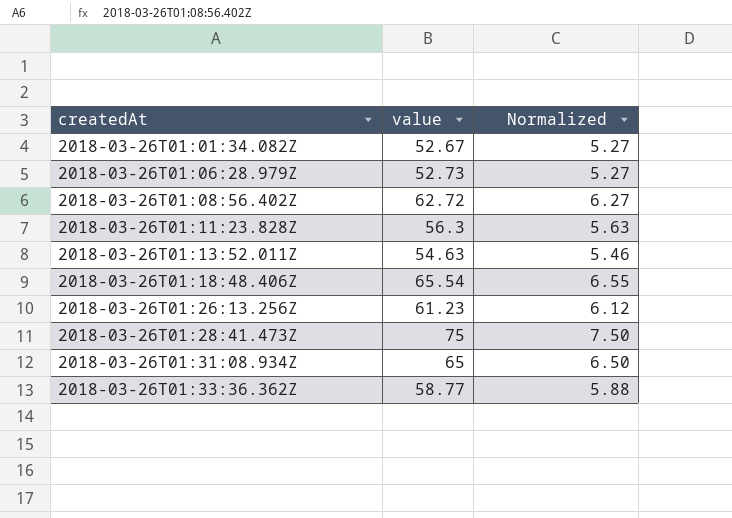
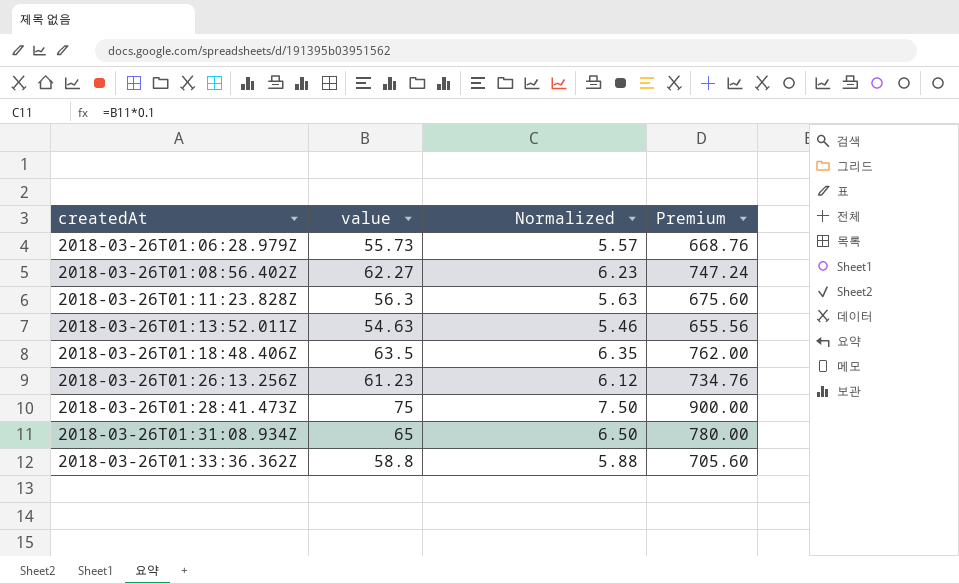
column Premium | formula: none -> [value] * 12
row 2018-03-26T01:01:34.082Z: 52.67 | 5.27 -> none
2018-03-26T01:06:28.979Z | value: 52.73 -> 55.73
2018-03-26T01:06:28.979Z | Normalized: 5.27 -> 5.57
2018-03-26T01:08:56.402Z | value: 62.72 -> 62.27
2018-03-26T01:08:56.402Z | Normalized: 6.27 -> 6.23
2018-03-26T01:18:48.406Z | value: 65.54 -> 63.5
2018-03-26T01:18:48.406Z | Normalized: 6.55 -> 6.35
2018-03-26T01:33:36.362Z | value: 58.77 -> 58.8

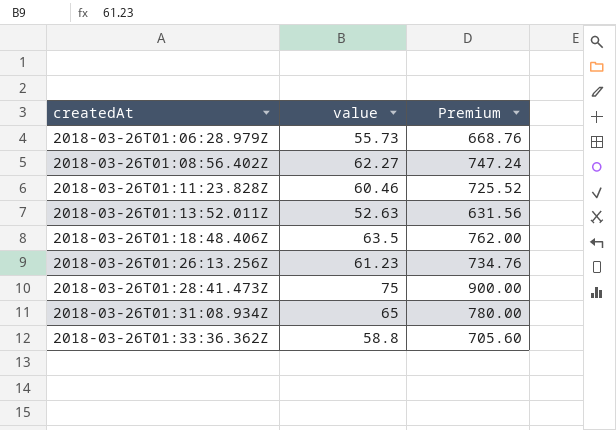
column Normalized | formula: [value] * 0.1 -> none
2018-03-26T01:11:23.828Z | value: 56.3 -> 60.46
2018-03-26T01:11:23.828Z | Premium: 675.60 -> 725.52
2018-03-26T01:13:52.011Z | value: 54.63 -> 52.63
2018-03-26T01:13:52.011Z | Premium: 655.56 -> 631.56

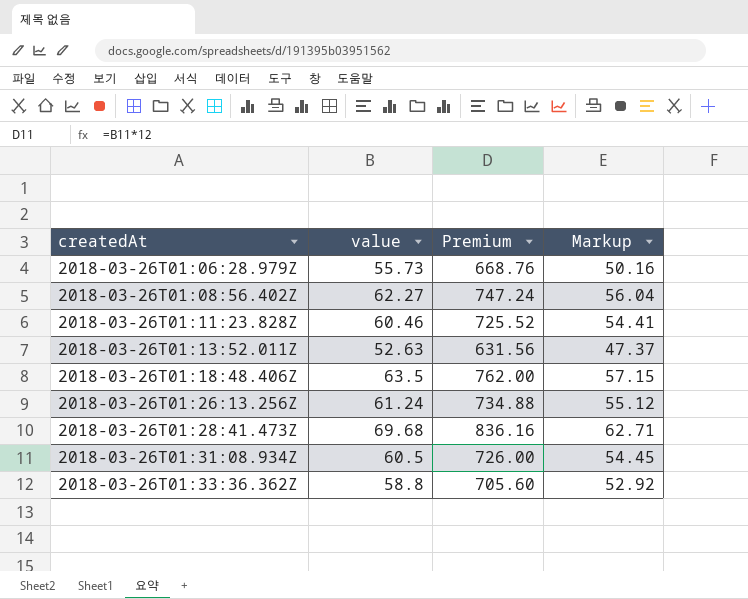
column Markup | formula: none -> [value] * 0.9
2018-03-26T01:26:13.256Z | value: 61.23 -> 61.24
2018-03-26T01:26:13.256Z | Premium: 734.76 -> 734.88
2018-03-26T01:28:41.473Z | value: 75 -> 69.68
2018-03-26T01:28:41.473Z | Premium: 900.00 -> 836.16
2018-03-26T01:31:08.934Z | value: 65 -> 60.5
2018-03-26T01:31:08.934Z | Premium: 780.00 -> 726.00

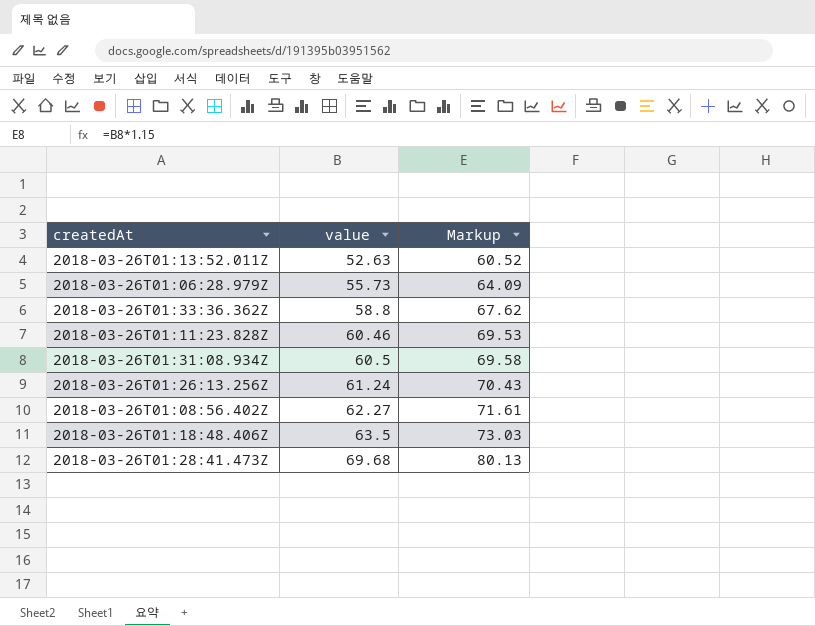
row order: createdAt ascending -> value ascending
column Premium | formula: [value] * 12 -> none
column Markup | formula: [value] * 0.9 -> [value] * 1.15

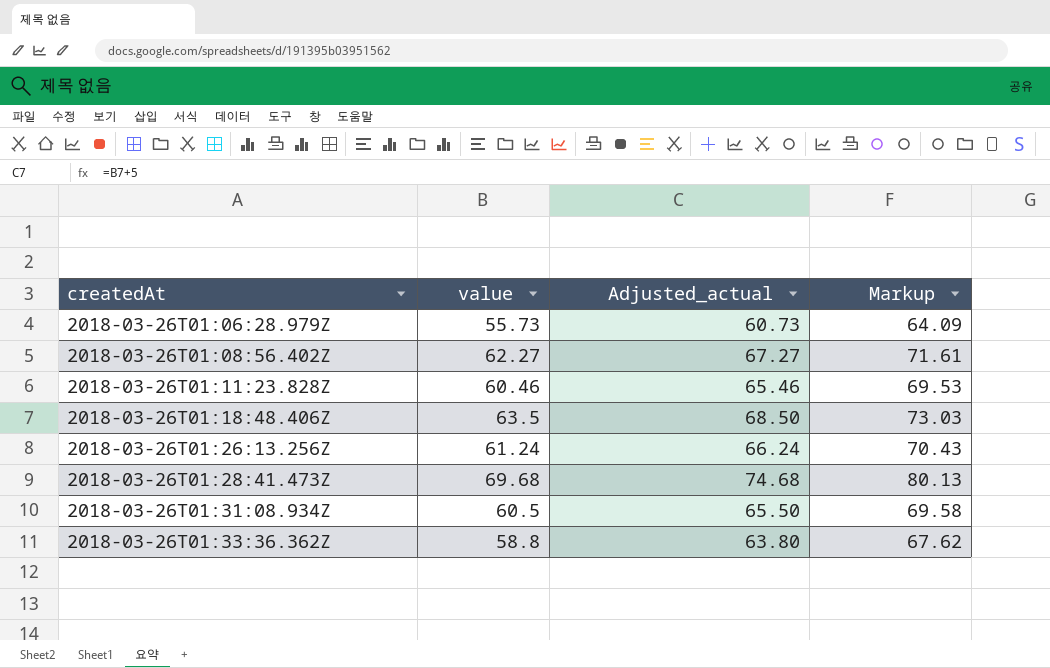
row order: value ascending -> createdAt ascending
column Adjusted_actual | formula: none -> [value] + 5
row 2018-03-26T01:13:52.011Z: 52.63 | 60.52 -> none

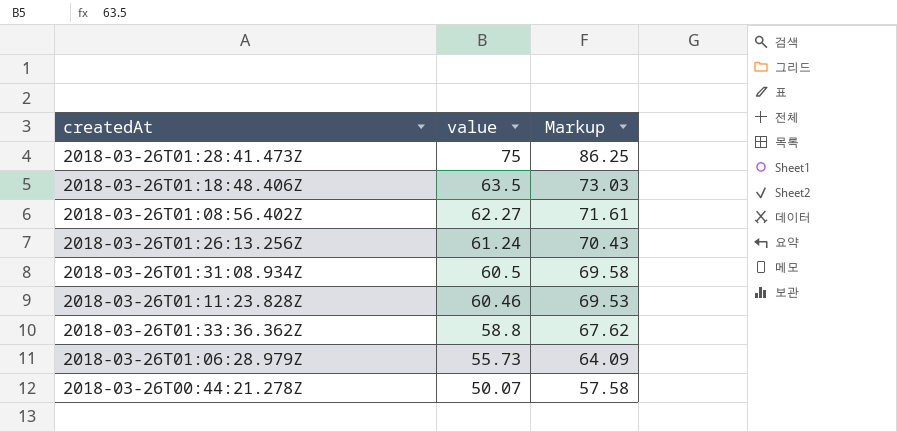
row order: createdAt ascending -> value descending
column Adjusted_actual | formula: [value] + 5 -> none
2018-03-26T01:28:41.473Z | value: 69.68 -> 75
2018-03-26T01:28:41.473Z | Markup: 80.13 -> 86.25
row 2018-03-26T00:44:21.278Z: none -> 50.07 | 57.58

